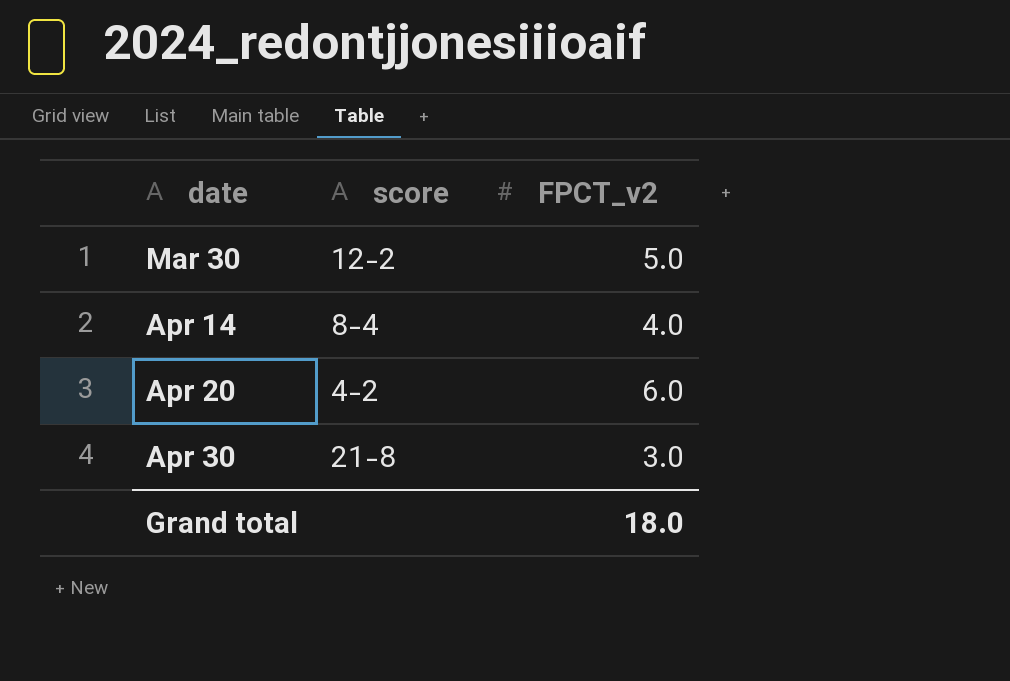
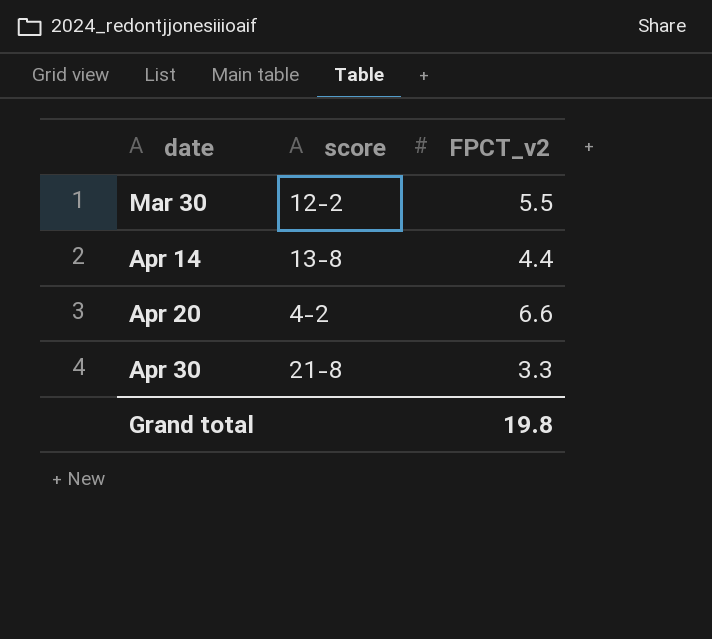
Mar 30 | FPCT_v2: 5.0 -> 5.5
Apr 14 | score: 8-4 -> 13-8
Apr 14 | FPCT_v2: 4.0 -> 4.4
Apr 20 | FPCT_v2: 6.0 -> 6.6
Apr 30 | FPCT_v2: 3.0 -> 3.3
Grand total | FPCT_v2: 18.0 -> 19.8

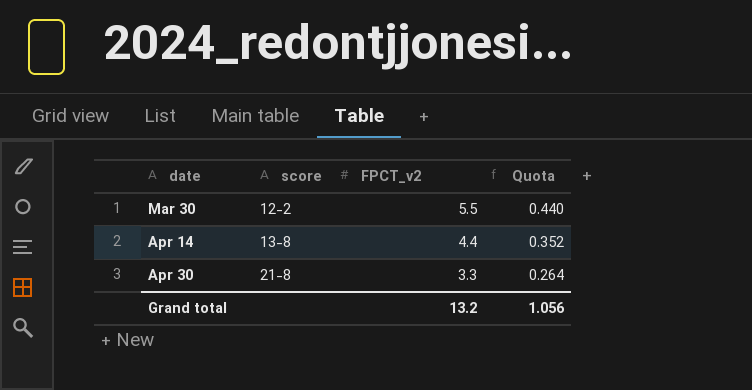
column Quota | formula: none -> [FPCT_v2] * 0.08
row Apr 20: 4-2 | 6.6 -> none
Grand total | FPCT_v2: 19.8 -> 13.2

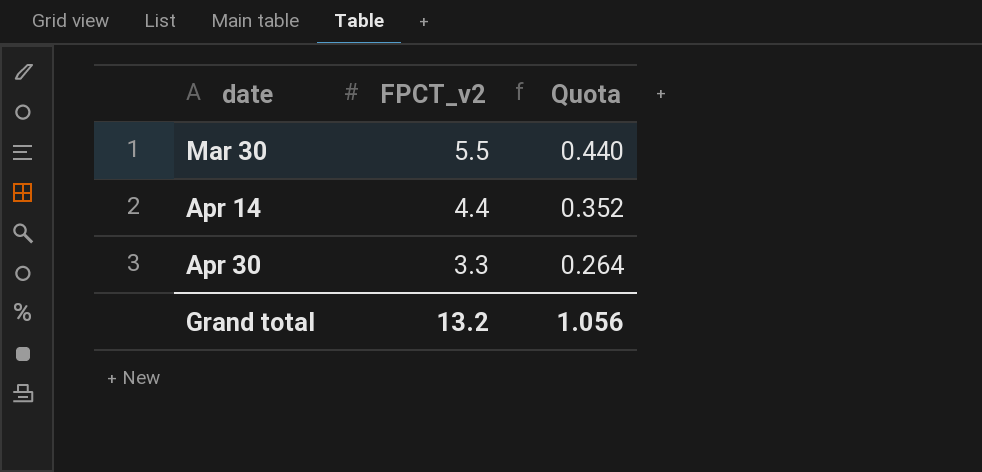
column score | position: 2 -> none

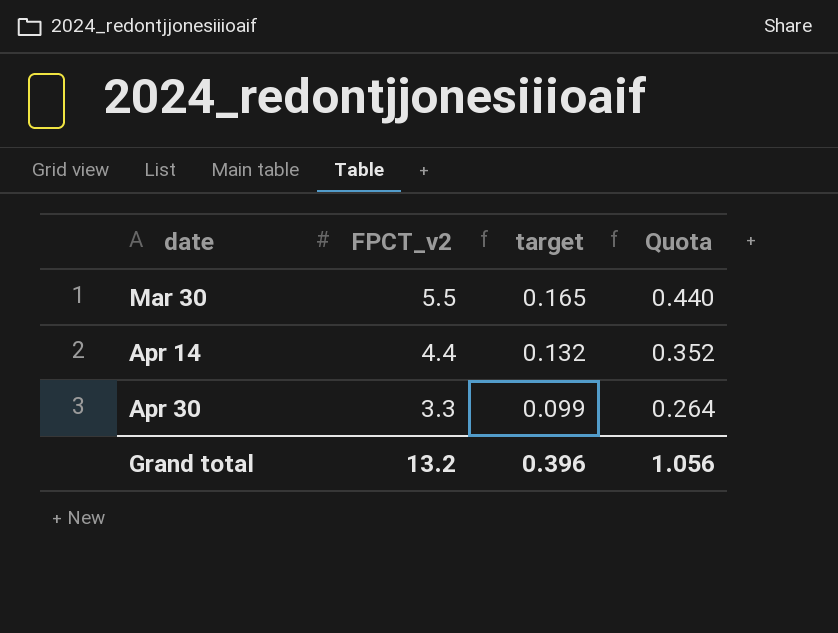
column target | formula: none -> [FPCT_v2] * 0.03

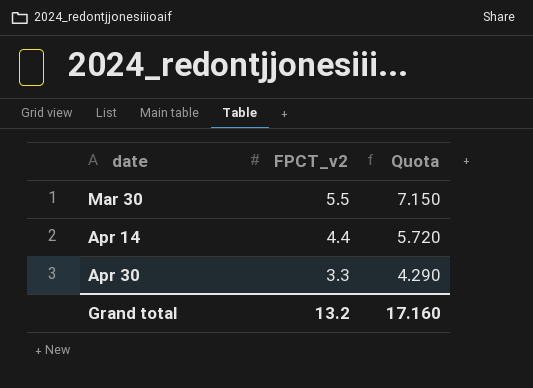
column target | formula: [FPCT_v2] * 0.03 -> none
column Quota | formula: [FPCT_v2] * 0.08 -> [FPCT_v2] * 1.3
Grand total | Quota: 1.056 -> 17.160

